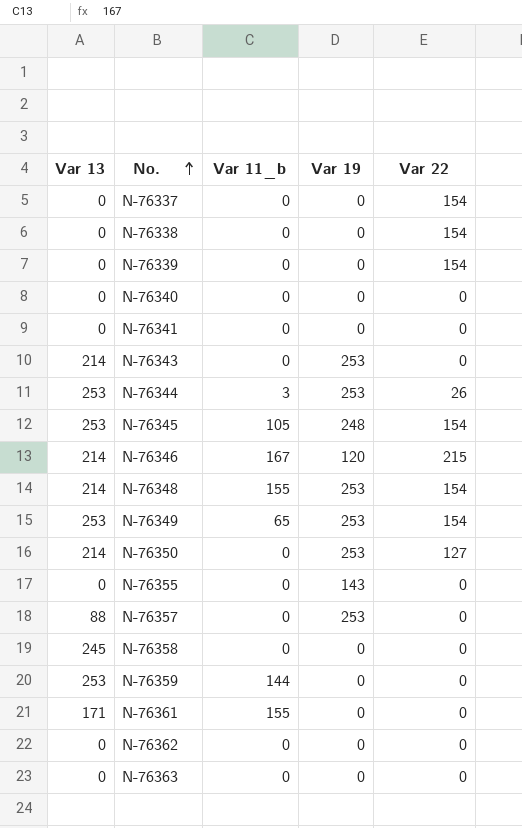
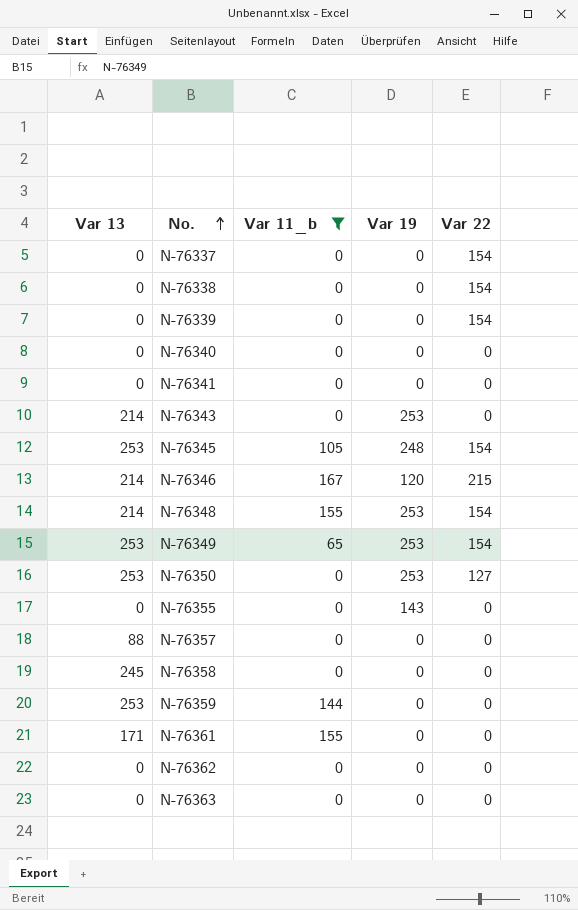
filter: none -> Var 11_b != 3
N-76350 | Var 13: 214 -> 253
N-76357 | Var 19: 253 -> 0

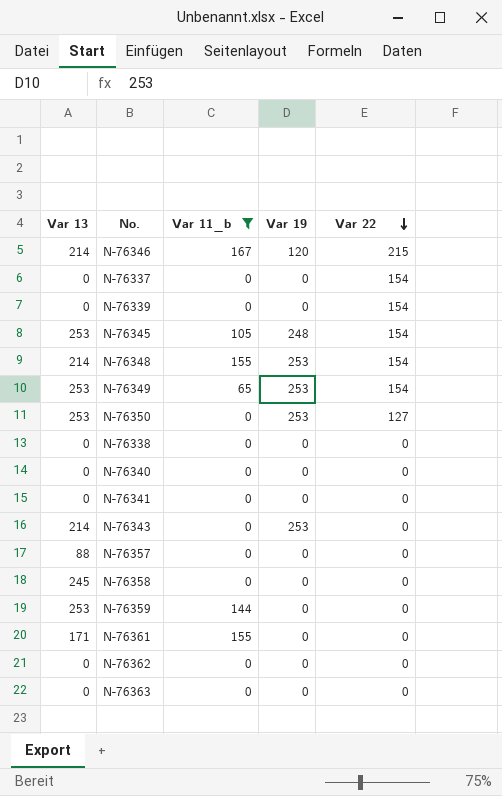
row order: No. ascending -> Var 22 descending
row N-76355: 0 | 0 | 143 | 0 -> none
N-76338 | Var 22: 154 -> 0

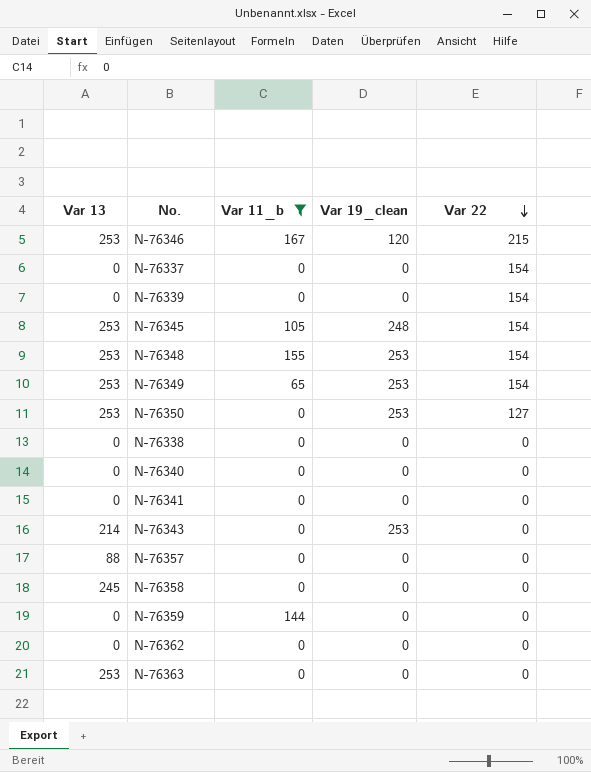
column name: Var 19 -> Var 19_clean
row N-76361: 171 | 155 | 0 | 0 -> none
N-76346 | Var 13: 214 -> 253
N-76348 | Var 13: 214 -> 253
N-76359 | Var 13: 253 -> 0
N-76363 | Var 13: 0 -> 253

